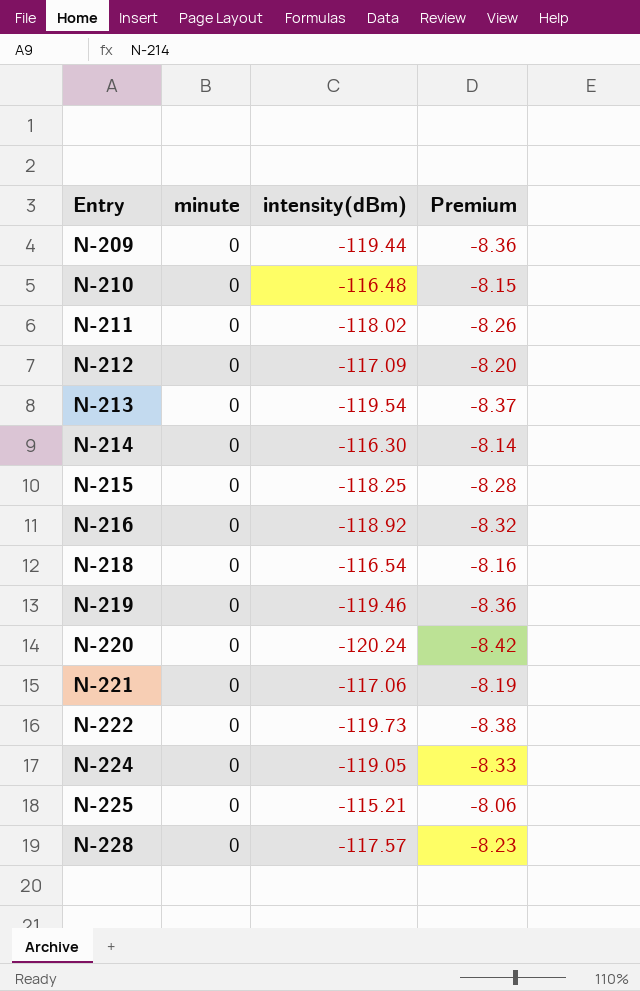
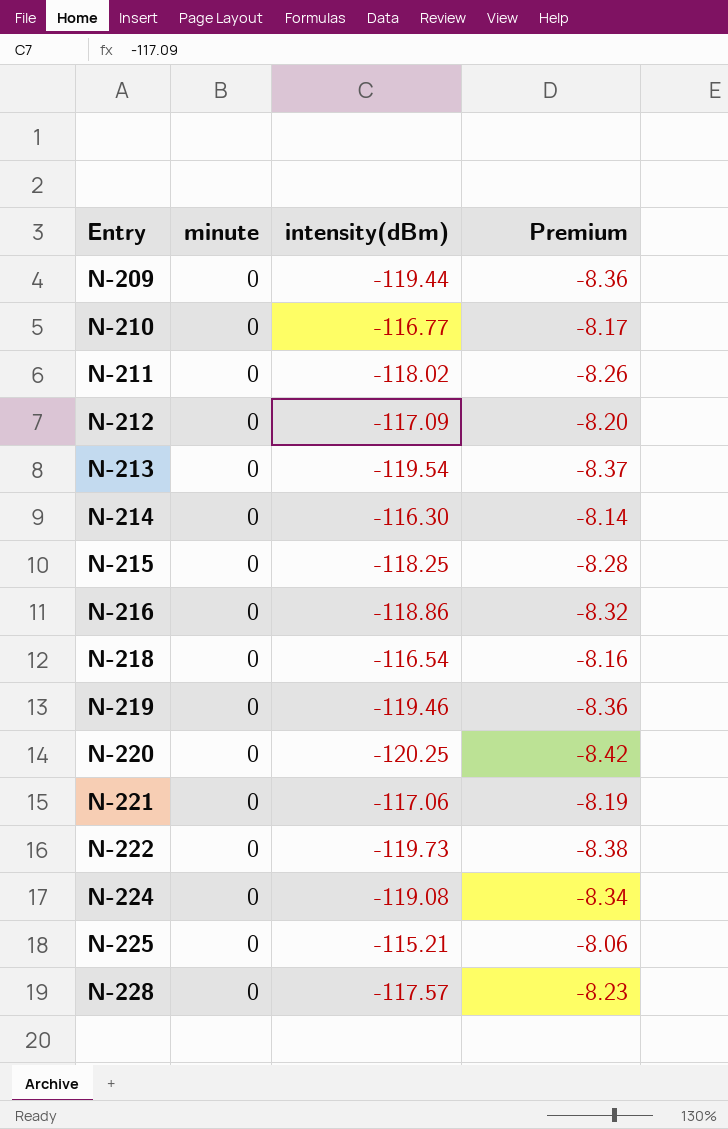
N-210 | intensity(dBm): -116.48 -> -116.77
N-210 | Premium: -8.15 -> -8.17
N-216 | intensity(dBm): -118.92 -> -118.86
N-220 | intensity(dBm): -120.24 -> -120.25
N-224 | intensity(dBm): -119.05 -> -119.08
N-224 | Premium: -8.33 -> -8.34

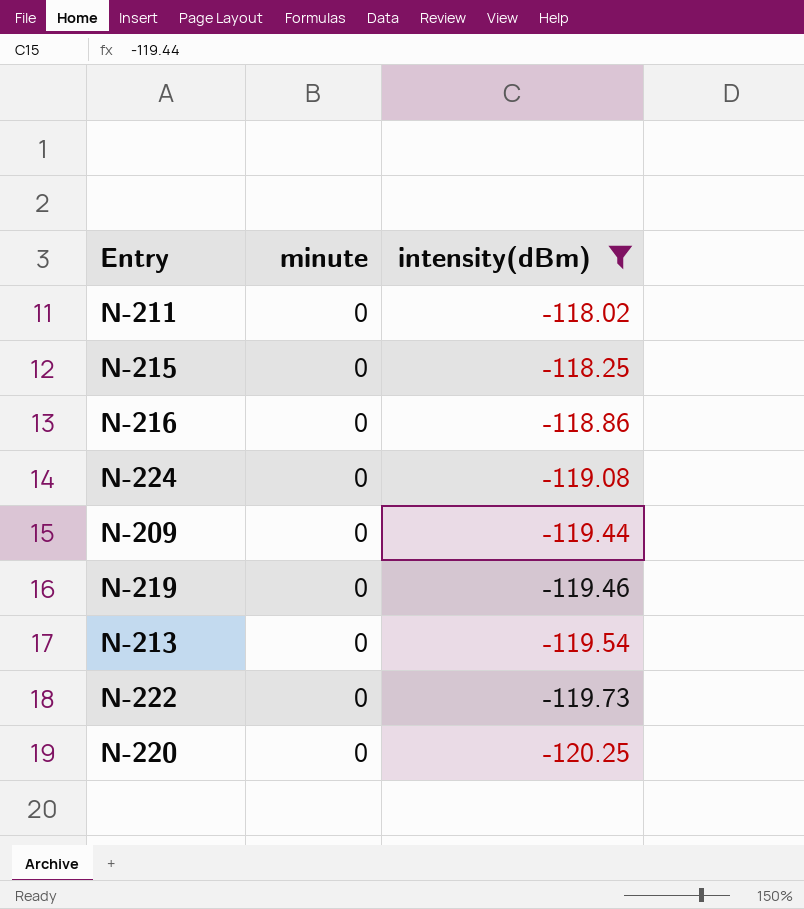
filter: none -> intensity(dBm) <= -118.02
row order: Entry ascending -> intensity(dBm) descending
column Premium | formula: [intensity(dBm)] * 0.07 -> none

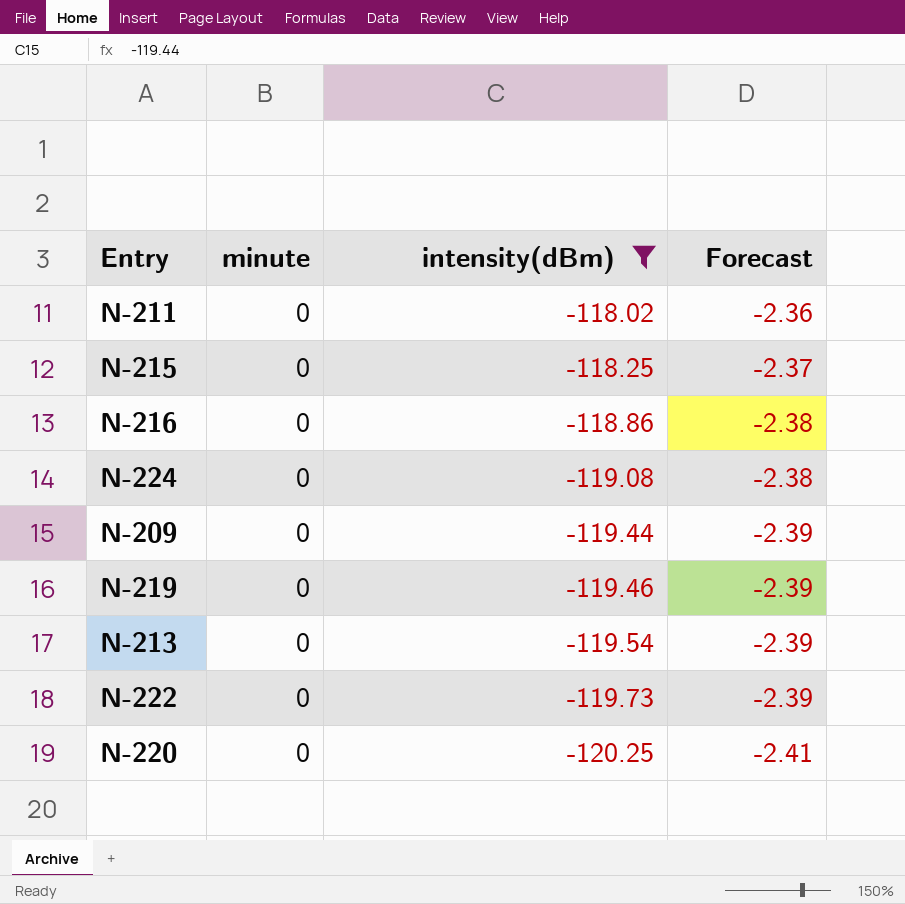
column Forecast | formula: none -> [intensity(dBm)] * 0.02

